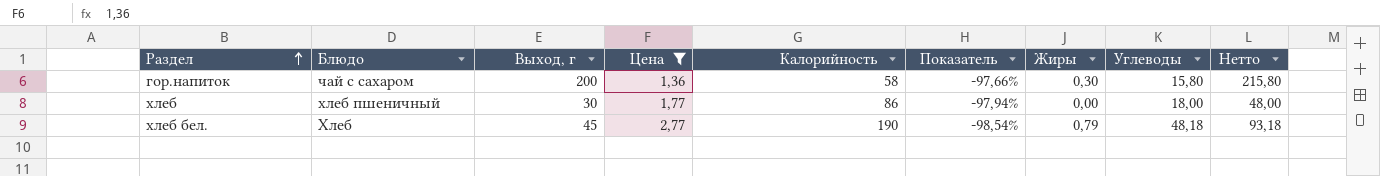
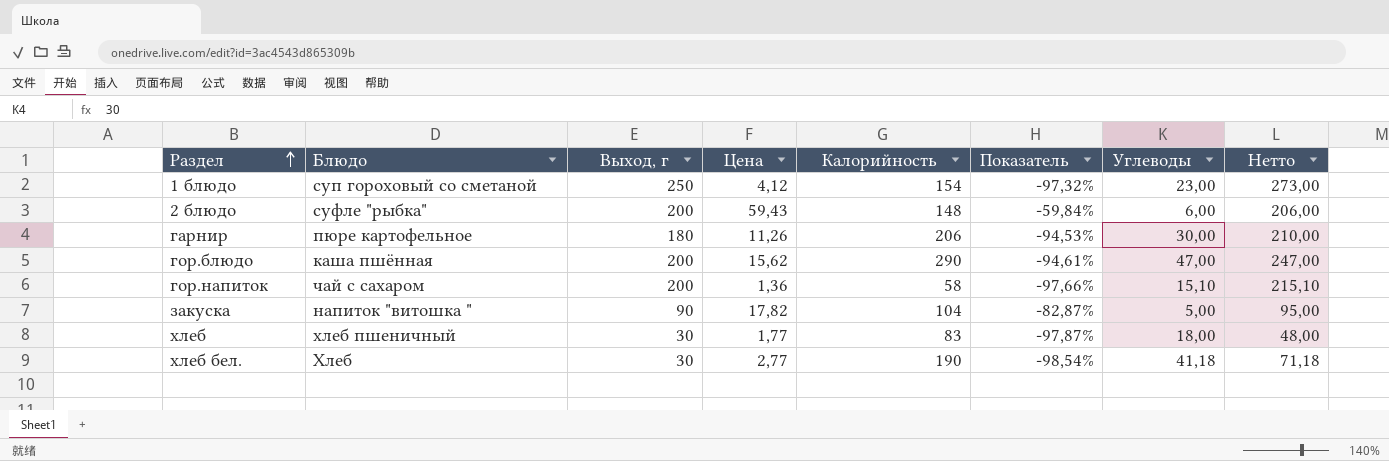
filter: Цена <= 2,77 -> none
column Жиры | position: 7 -> none
гор.напиток | Углеводы: 15,80 -> 15,10
гор.напиток | Нетто: 215,80 -> 215,10
хлеб | Калорийность: 86 -> 83
хлеб | Показатель: -97,94% -> -97,87%
хлеб бел. | Выход, г: 45 -> 30
хлеб бел. | Углеводы: 48,18 -> 41,18
хлеб бел. | Нетто: 93,18 -> 71,18

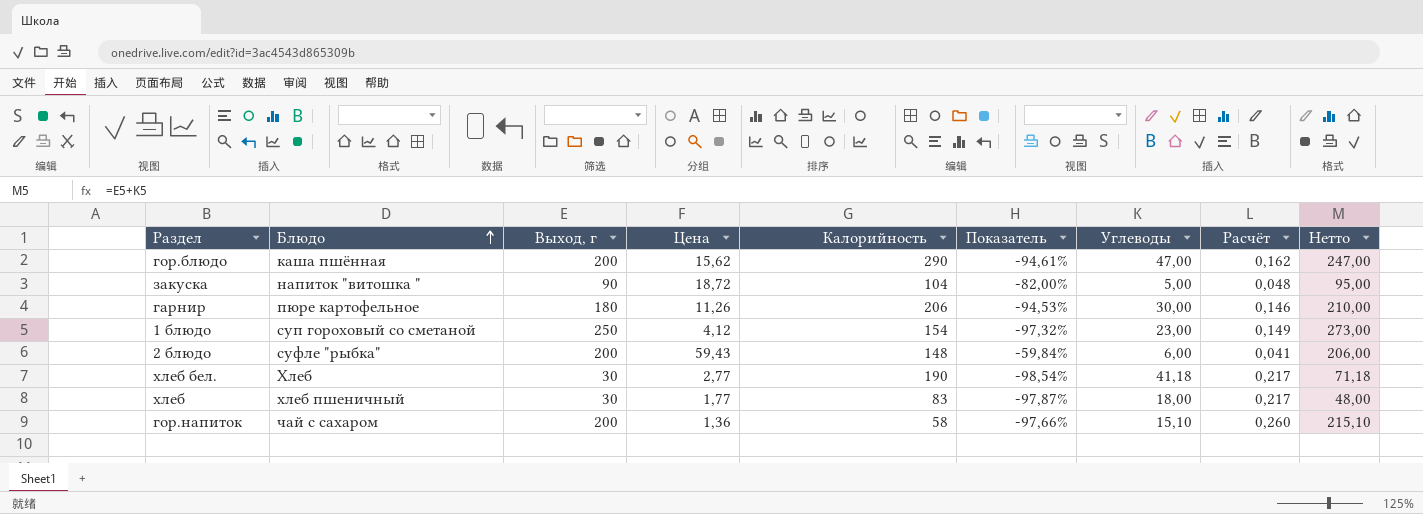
row order: Раздел ascending -> Блюдо ascending
column Расчёт | formula: none -> [Углеводы] / [Калорийность]
закуска | Цена: 17,82 -> 18,72
закуска | Показатель: -82,87% -> -82,00%

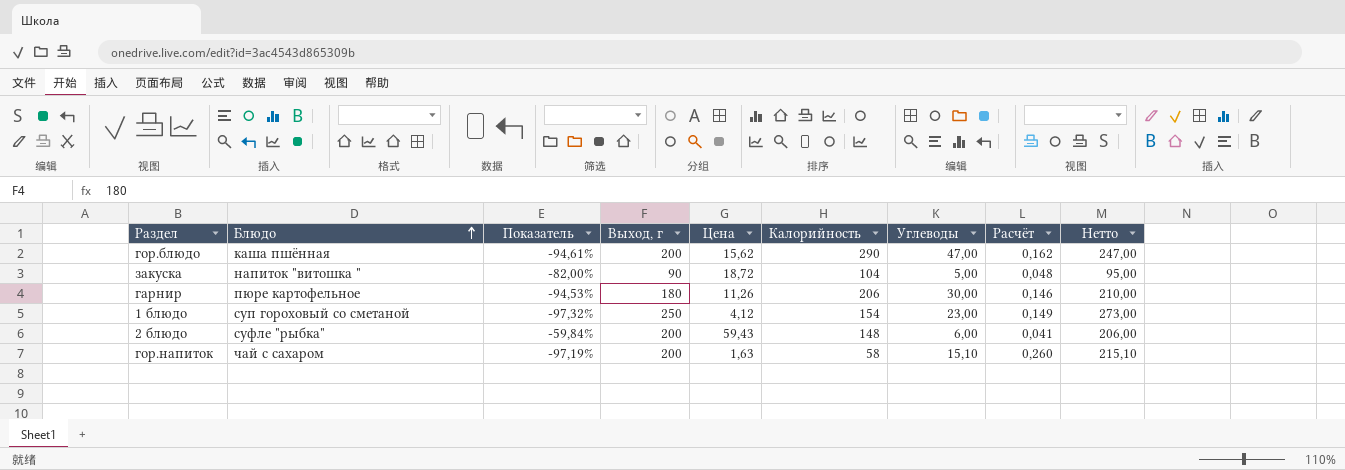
column Показатель | position: 6 -> 3
row хлеб бел.: Хлеб | 30 | 2,77 | 190 | -98,54% | 41,18 | 0,217 | 71,18 -> none
row хлеб: хлеб пшеничный | 30 | 1,77 | 83 | -97,87% | 18,00 | 0,217 | 48,00 -> none
гор.напиток | Показатель: -97,66% -> -97,19%
гор.напиток | Цена: 1,36 -> 1,63

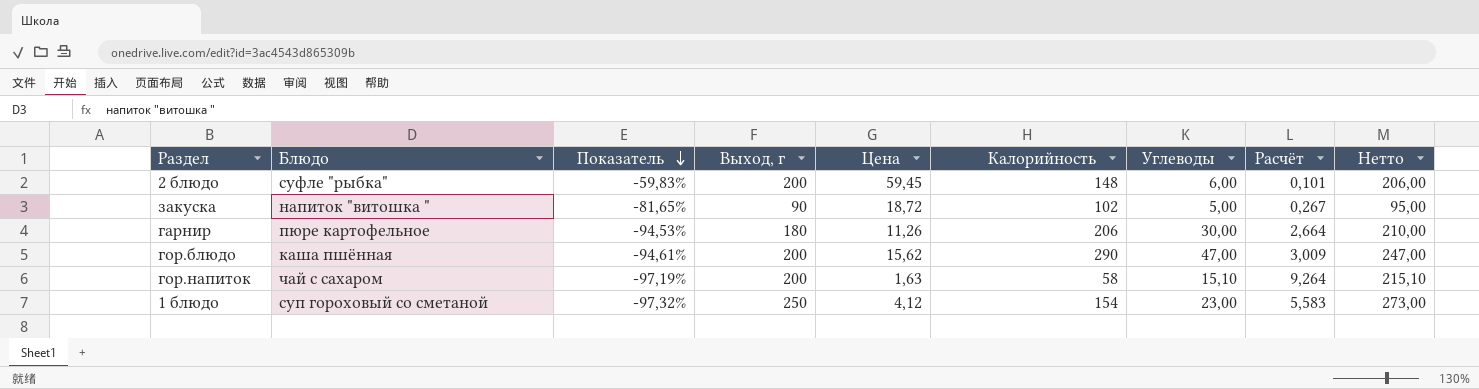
row order: Блюдо ascending -> Показатель descending
column Расчёт | formula: [Углеводы] / [Калорийность] -> [Углеводы] / [Цена]
2 блюдо | Показатель: -59,84% -> -59,83%
2 блюдо | Цена: 59,43 -> 59,45
закуска | Показатель: -82,00% -> -81,65%
закуска | Калорийность: 104 -> 102

